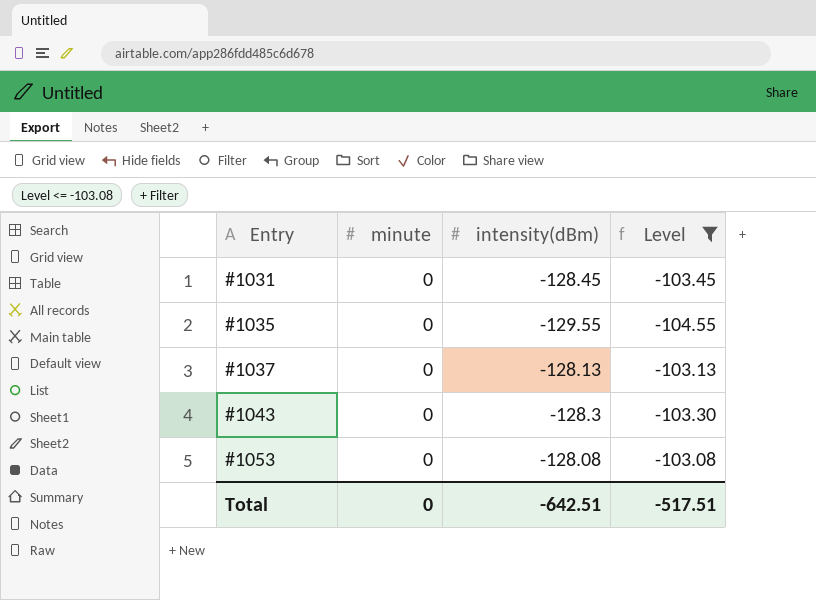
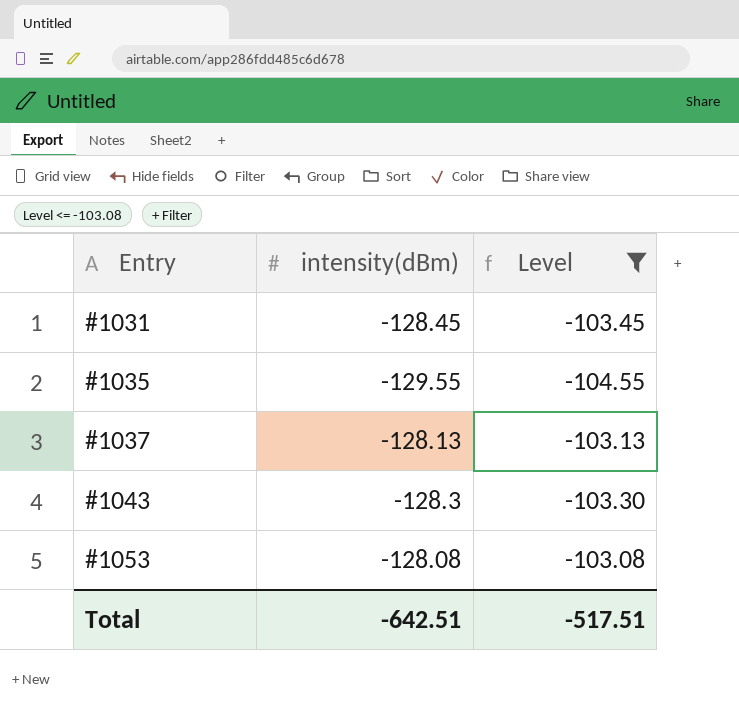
column minute | position: 2 -> none

